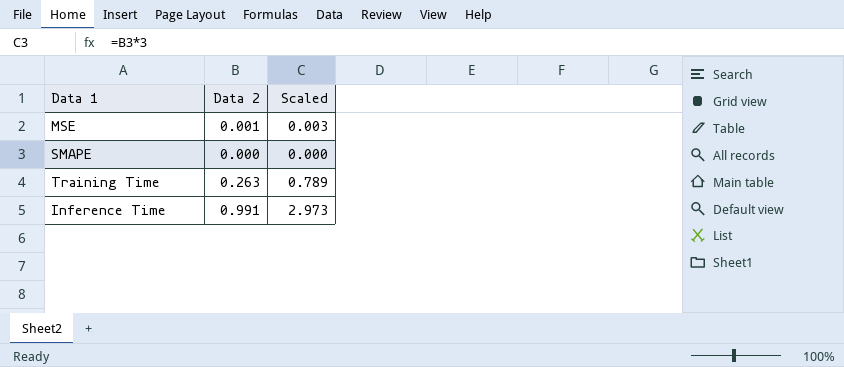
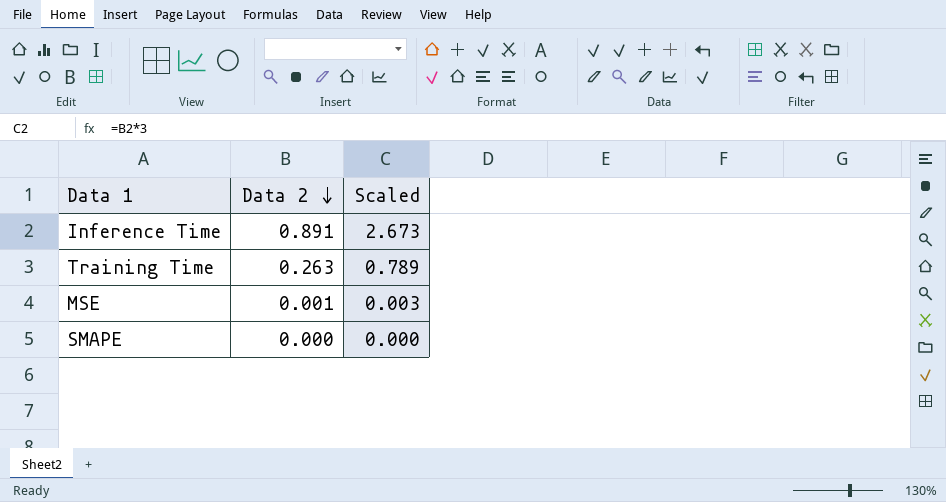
row order: none -> Data 2 descending
Inference Time | Data 2: 0.991 -> 0.891
Inference Time | Scaled: 2.973 -> 2.673

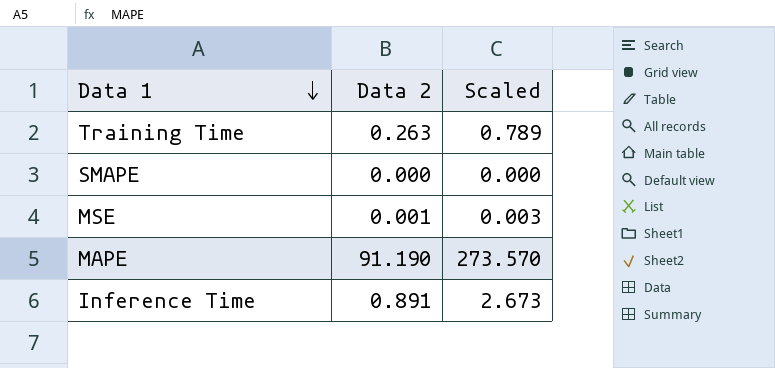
row order: Data 2 descending -> Data 1 descending
row MAPE: none -> 91.190 | 273.570

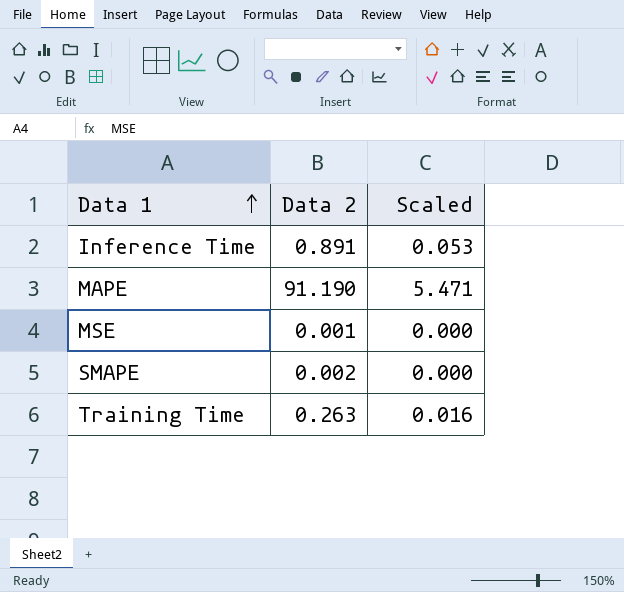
row order: Data 1 descending -> Data 1 ascending
column Scaled | formula: [Data 2] * 3 -> [Data 2] * 0.06
SMAPE | Data 2: 0.000 -> 0.002

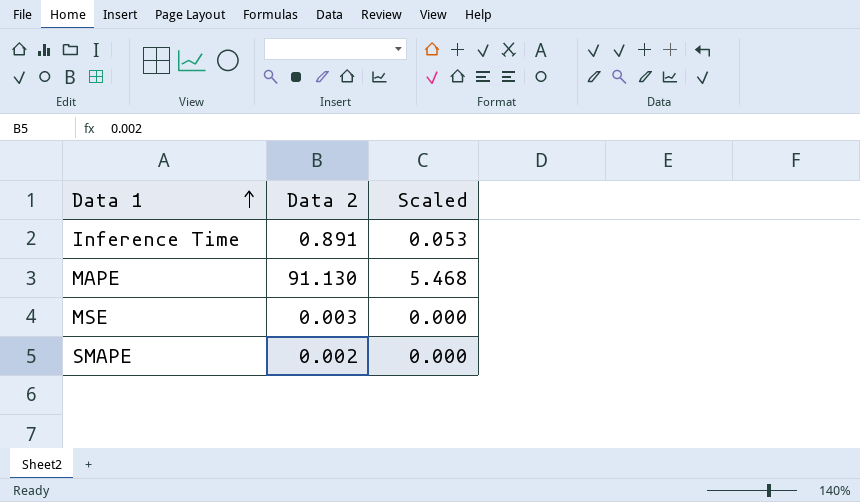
row Training Time: 0.263 | 0.016 -> none
MAPE | Data 2: 91.190 -> 91.130
MAPE | Scaled: 5.471 -> 5.468
MSE | Data 2: 0.001 -> 0.003

